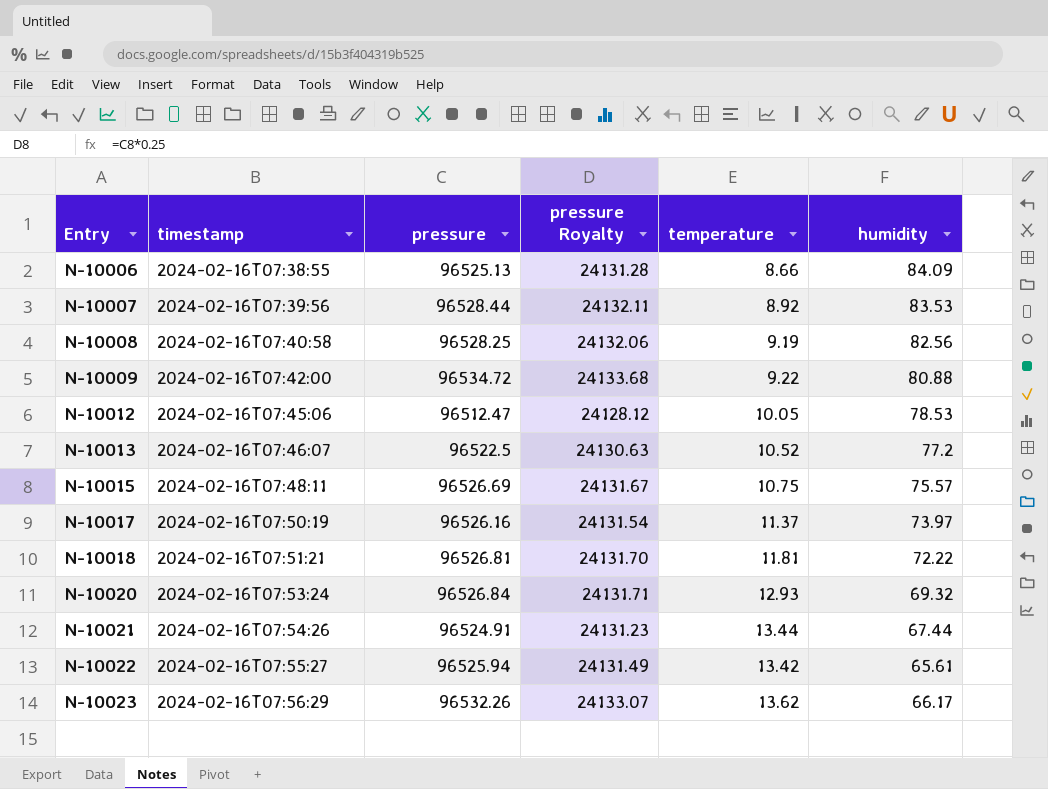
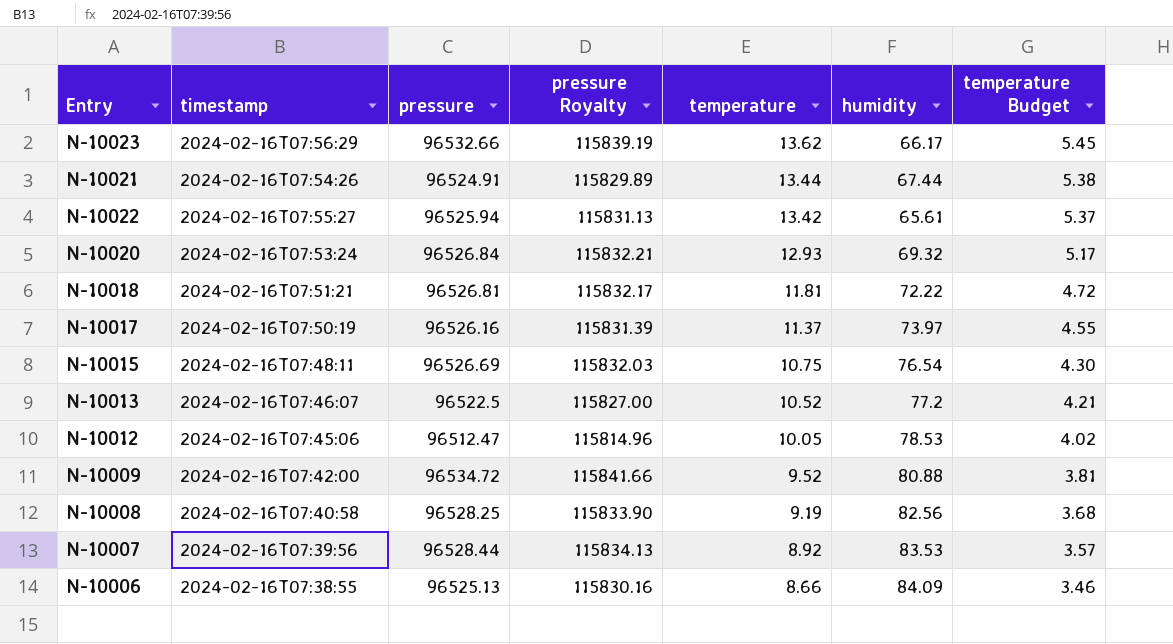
row order: Entry ascending -> temperature descending
column pressure Royalty | formula: [pressure] * 0.25 -> [pressure] * 1.2
column temperature Budget | formula: none -> [temperature] * 0.4
N-10023 | pressure: 96532.26 -> 96532.66
N-10015 | humidity: 75.57 -> 76.54
N-10009 | temperature: 9.22 -> 9.52

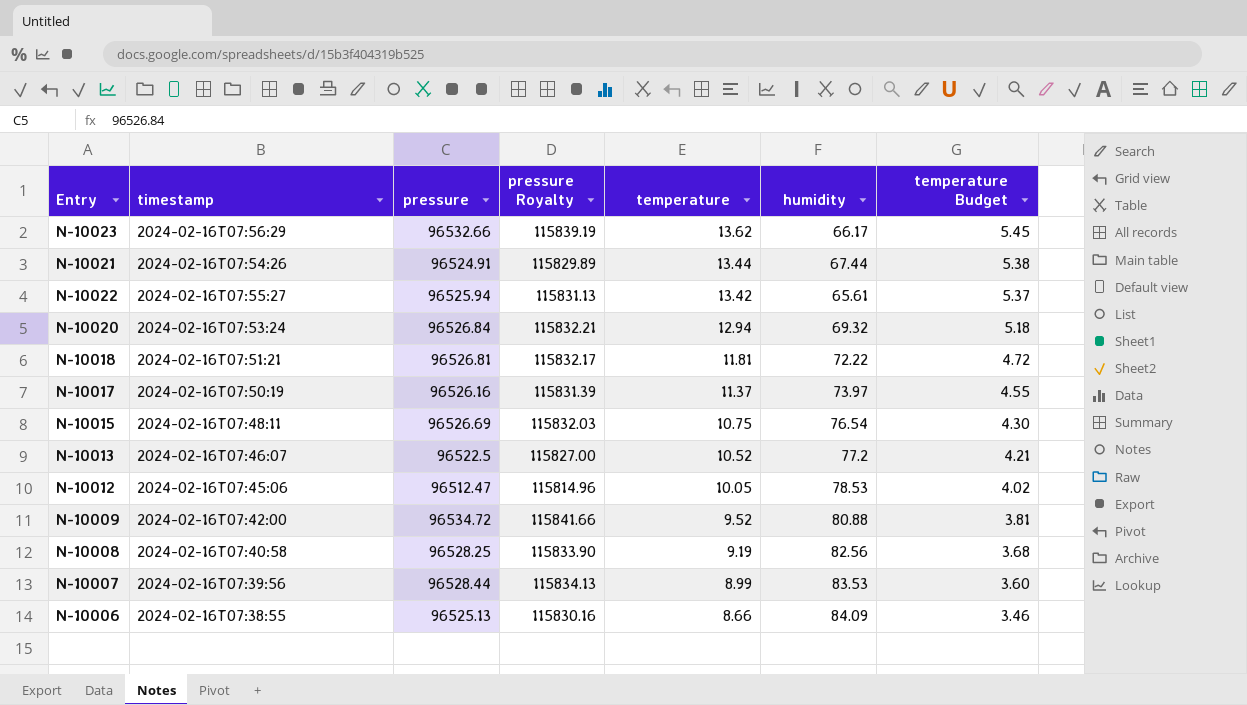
N-10020 | temperature: 12.93 -> 12.94
N-10020 | temperature Budget: 5.17 -> 5.18
N-10007 | temperature: 8.92 -> 8.99
N-10007 | temperature Budget: 3.57 -> 3.60

